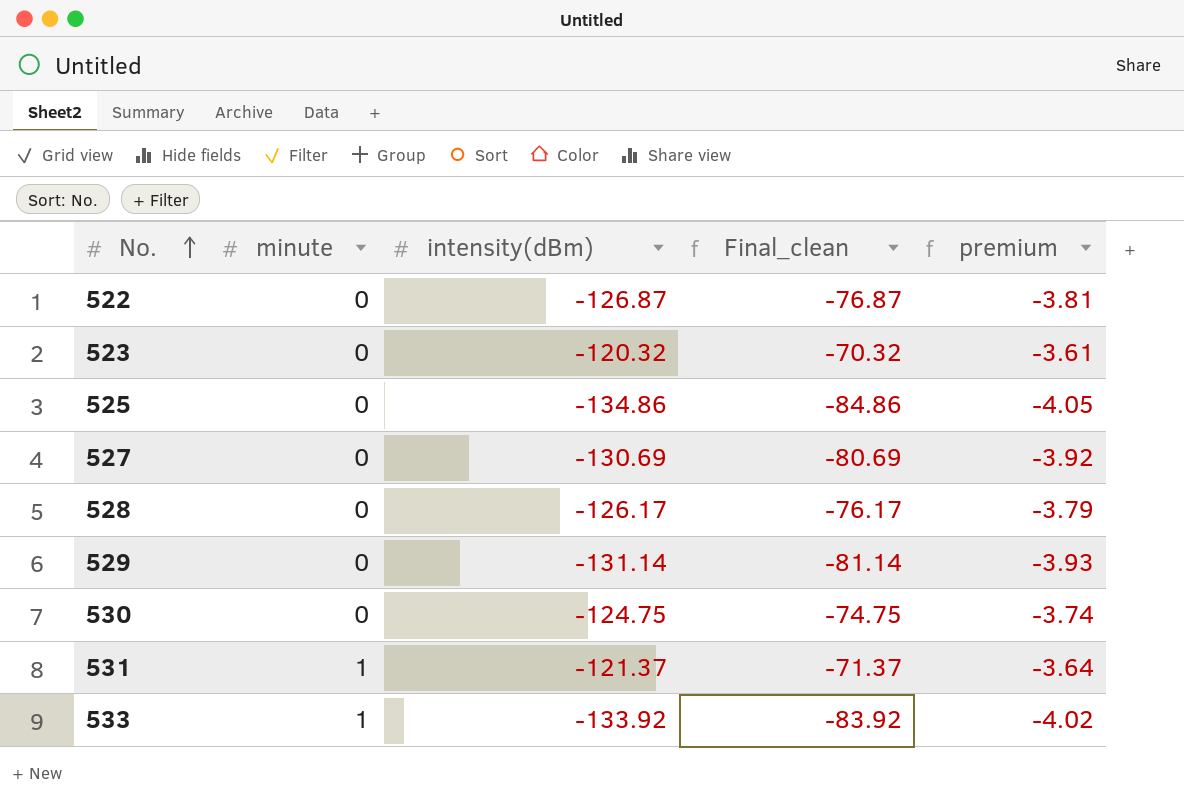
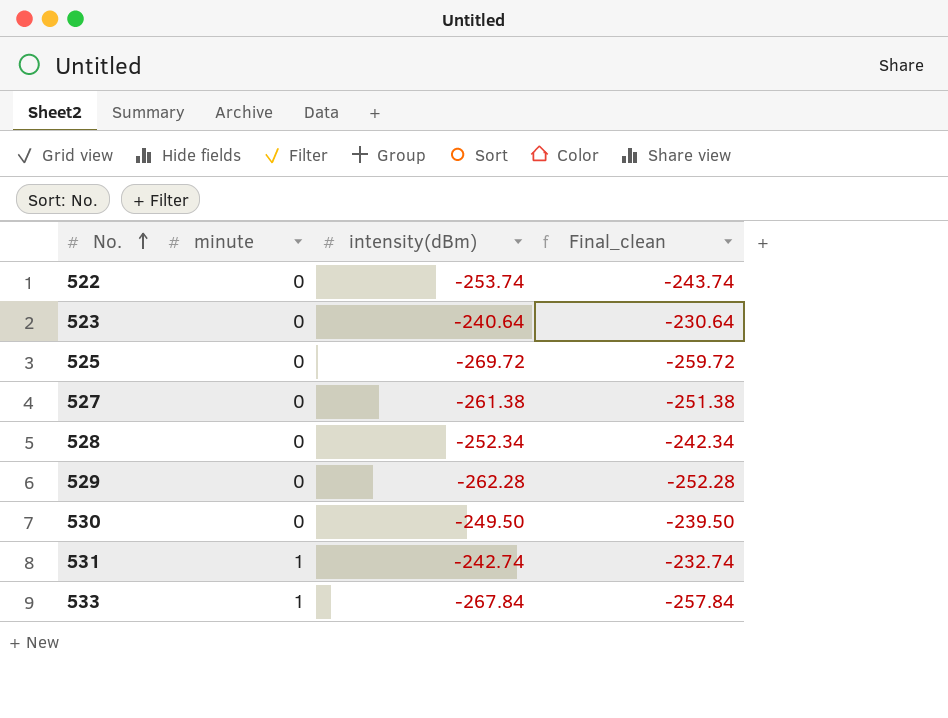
column premium | formula: [intensity(dBm)] * 0.03 -> none
column Final_clean | formula: [intensity(dBm)] + 50 -> [intensity(dBm)] + 10
522 | intensity(dBm): -126.87 -> -253.74
523 | intensity(dBm): -120.32 -> -240.64
525 | intensity(dBm): -134.86 -> -269.72
527 | intensity(dBm): -130.69 -> -261.38
528 | intensity(dBm): -126.17 -> -252.34
529 | intensity(dBm): -131.14 -> -262.28
530 | intensity(dBm): -124.75 -> -249.50
531 | intensity(dBm): -121.37 -> -242.74
533 | intensity(dBm): -133.92 -> -267.84

